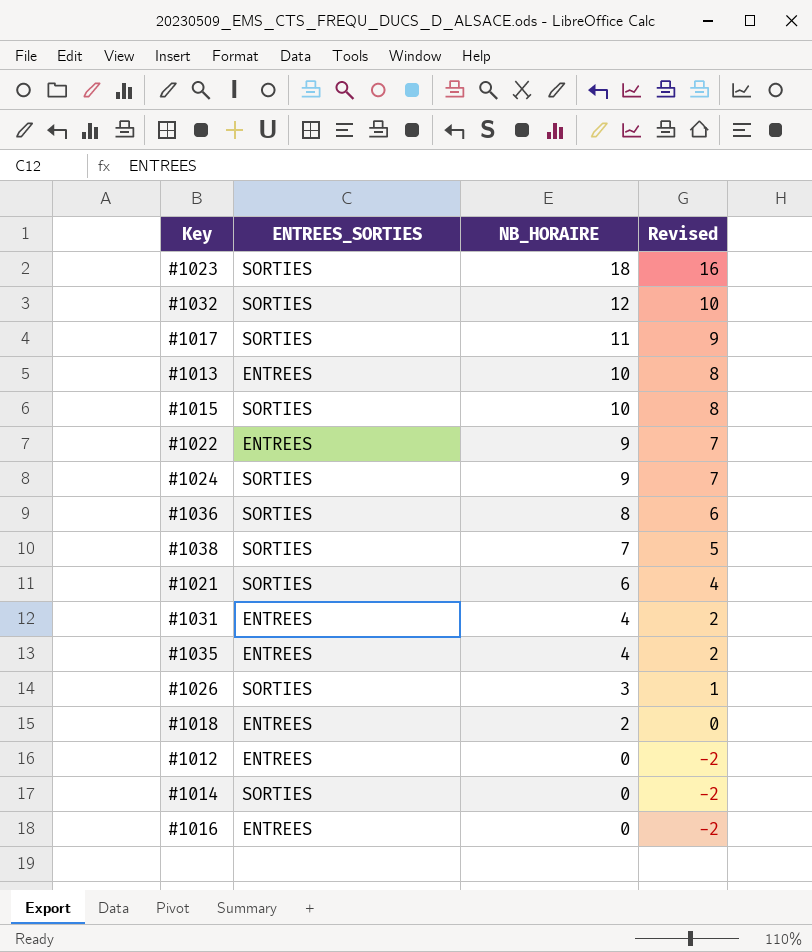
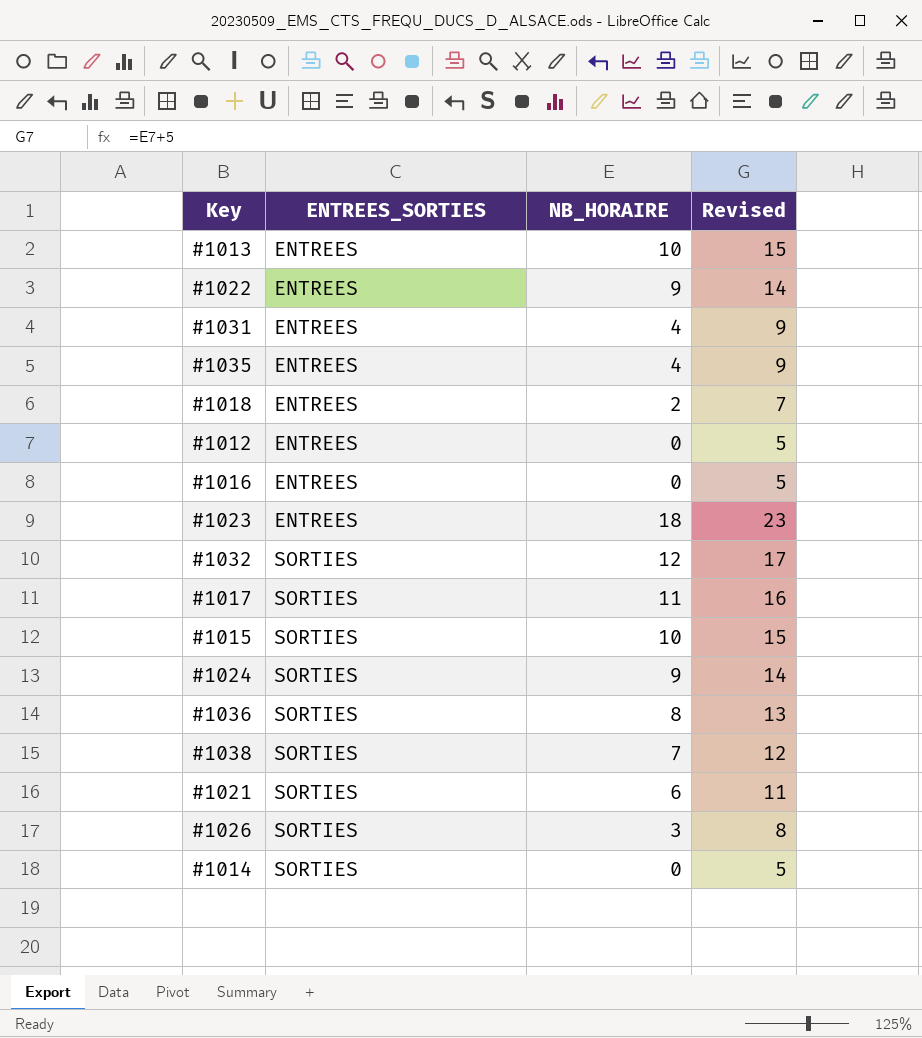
row order: NB_HORAIRE descending -> ENTREES_SORTIES ascending
column Revised | formula: [NB_HORAIRE] - 2 -> [NB_HORAIRE] + 5
#1023 | ENTREES_SORTIES: SORTIES -> ENTREES

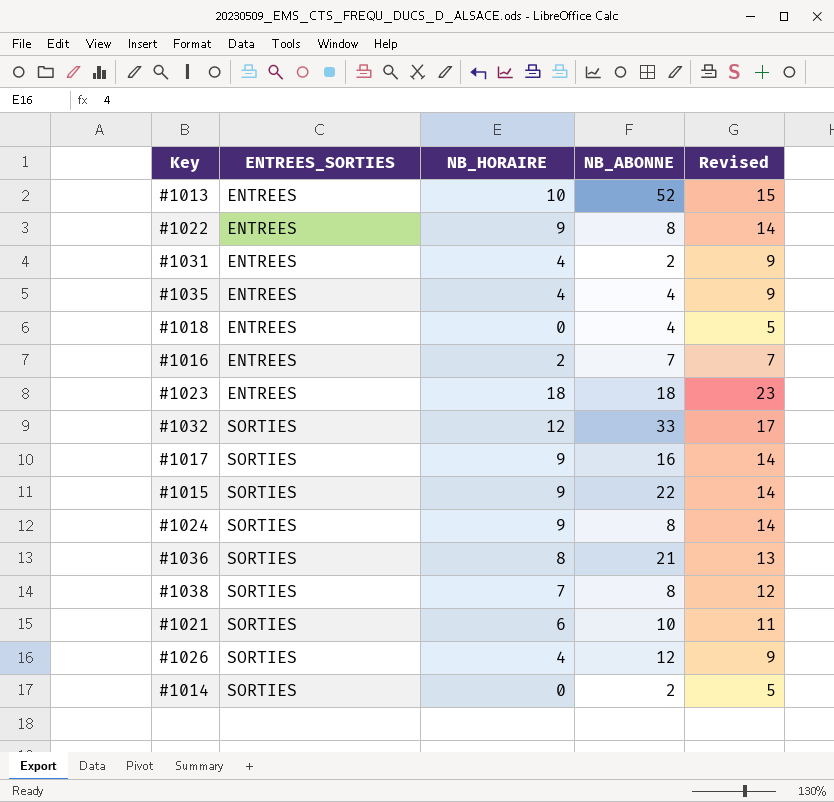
column NB_ABONNE | position: none -> 4
row #1012: ENTREES | 0 | 5 -> none
#1018 | NB_HORAIRE: 2 -> 0
#1018 | Revised: 7 -> 5
#1016 | NB_HORAIRE: 0 -> 2
#1016 | Revised: 5 -> 7
#1017 | NB_HORAIRE: 11 -> 9
#1017 | Revised: 16 -> 14
#1015 | NB_HORAIRE: 10 -> 9
#1015 | Revised: 15 -> 14
#1026 | NB_HORAIRE: 3 -> 4
#1026 | Revised: 8 -> 9

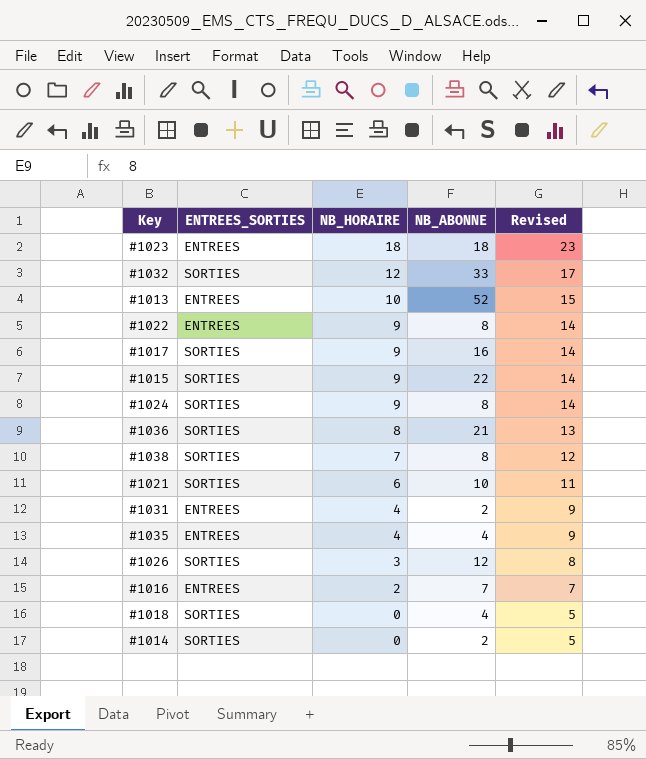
row order: ENTREES_SORTIES ascending -> NB_HORAIRE descending
#1026 | NB_HORAIRE: 4 -> 3
#1026 | Revised: 9 -> 8
#1018 | ENTREES_SORTIES: ENTREES -> SORTIES

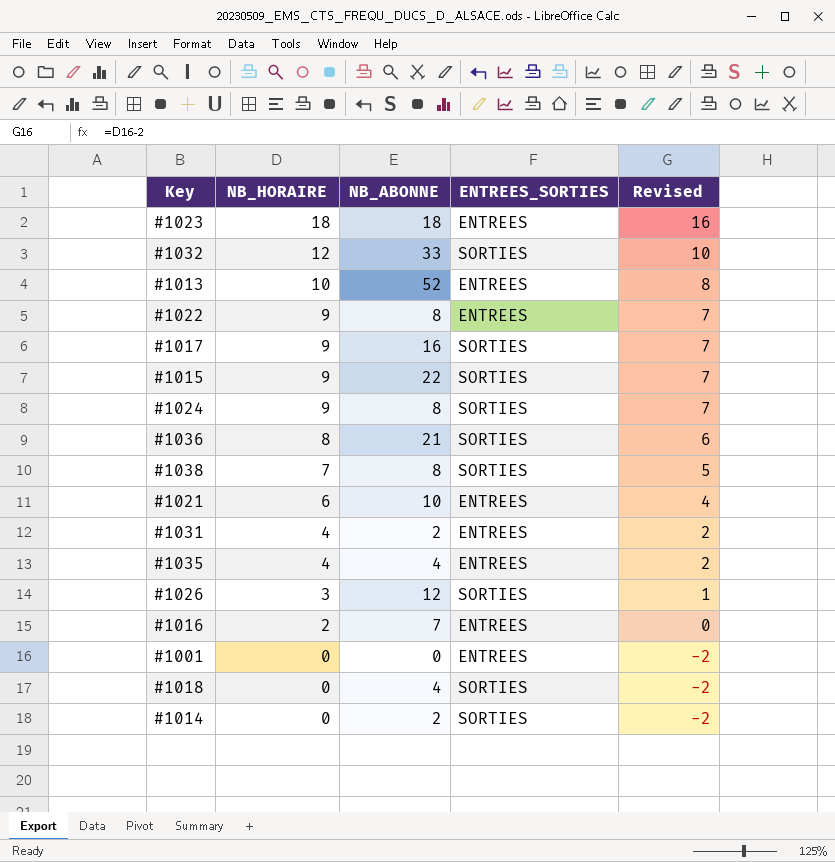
column ENTREES_SORTIES | position: 2 -> 4
column Revised | formula: [NB_HORAIRE] + 5 -> [NB_HORAIRE] - 2
#1021 | ENTREES_SORTIES: SORTIES -> ENTREES
row #1001: none -> 0 | 0 | ENTREES | -2

